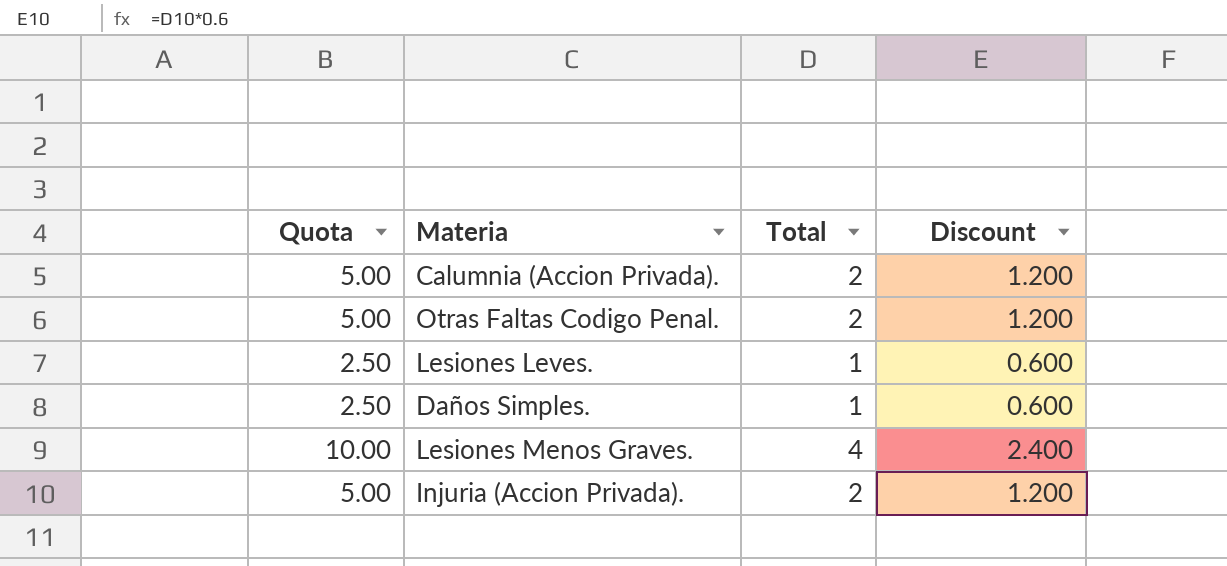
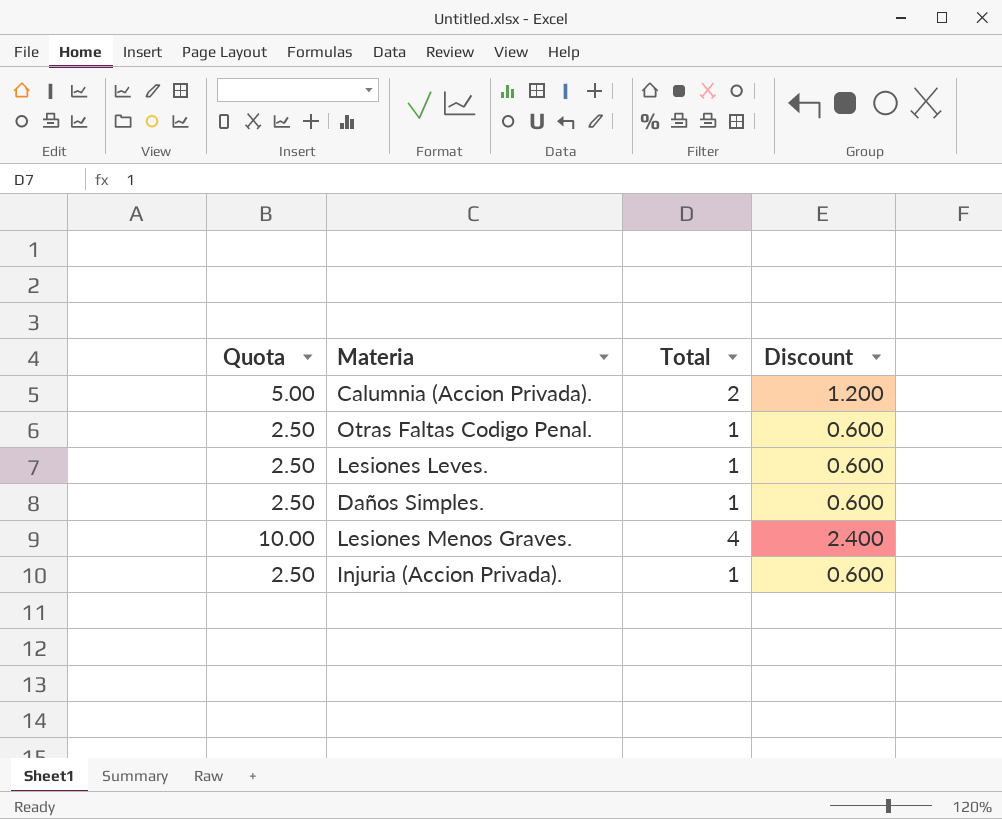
Otras Faltas Codigo Penal. | Quota: 5.00 -> 2.50
Otras Faltas Codigo Penal. | Total: 2 -> 1
Otras Faltas Codigo Penal. | Discount: 1.200 -> 0.600
Injuria (Accion Privada). | Quota: 5.00 -> 2.50
Injuria (Accion Privada). | Total: 2 -> 1
Injuria (Accion Privada). | Discount: 1.200 -> 0.600

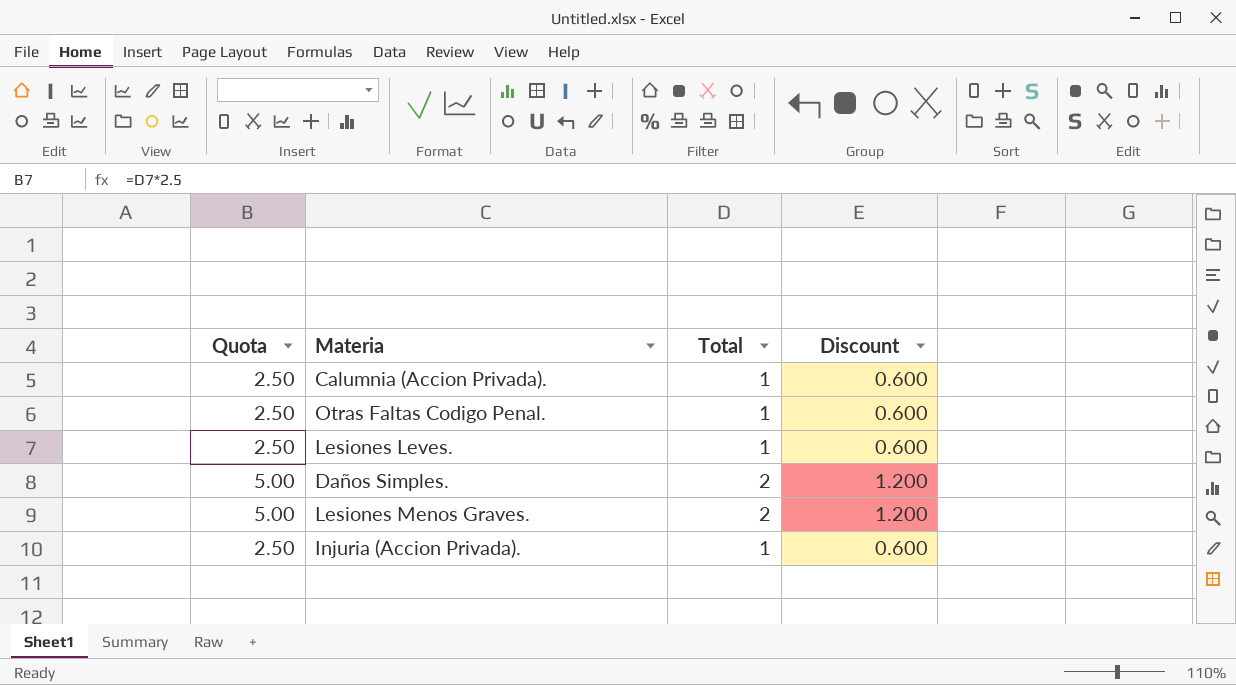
Calumnia (Accion Privada). | Quota: 5.00 -> 2.50
Calumnia (Accion Privada). | Total: 2 -> 1
Calumnia (Accion Privada). | Discount: 1.200 -> 0.600
Daños Simples. | Quota: 2.50 -> 5.00
Daños Simples. | Total: 1 -> 2
Daños Simples. | Discount: 0.600 -> 1.200
Lesiones Menos Graves. | Quota: 10.00 -> 5.00
Lesiones Menos Graves. | Total: 4 -> 2
Lesiones Menos Graves. | Discount: 2.400 -> 1.200

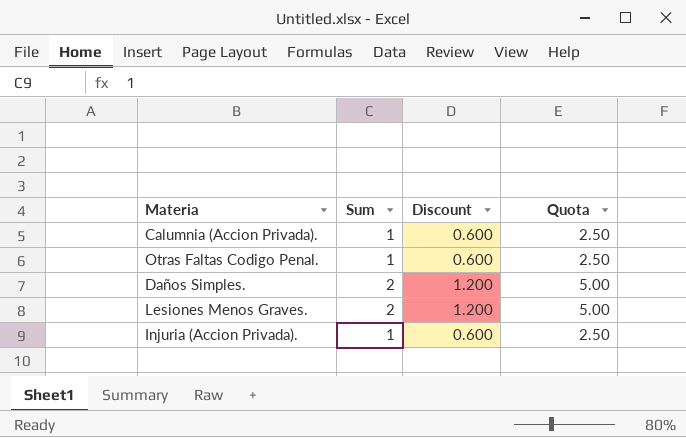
column name: Total -> Sum
column Quota | position: 1 -> 4
row Lesiones Leves.: 2.50 | 1 | 0.600 -> none

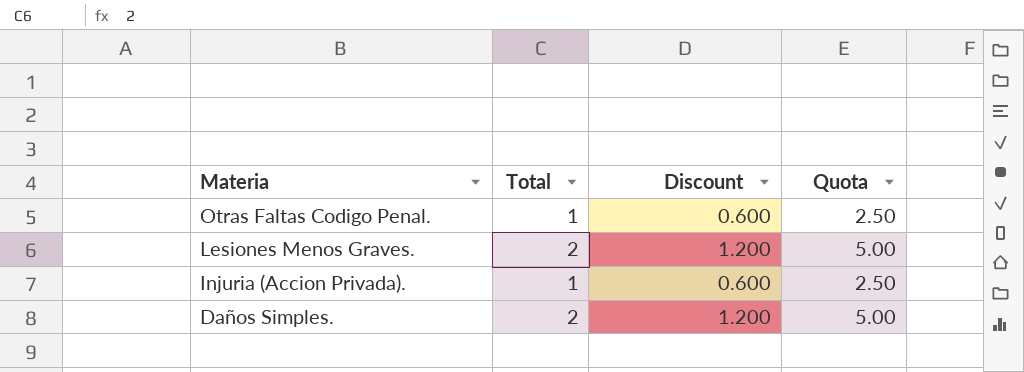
row order: none -> Materia descending
column name: Sum -> Total
row Calumnia (Accion Privada).: 1 | 0.600 | 2.50 -> none

